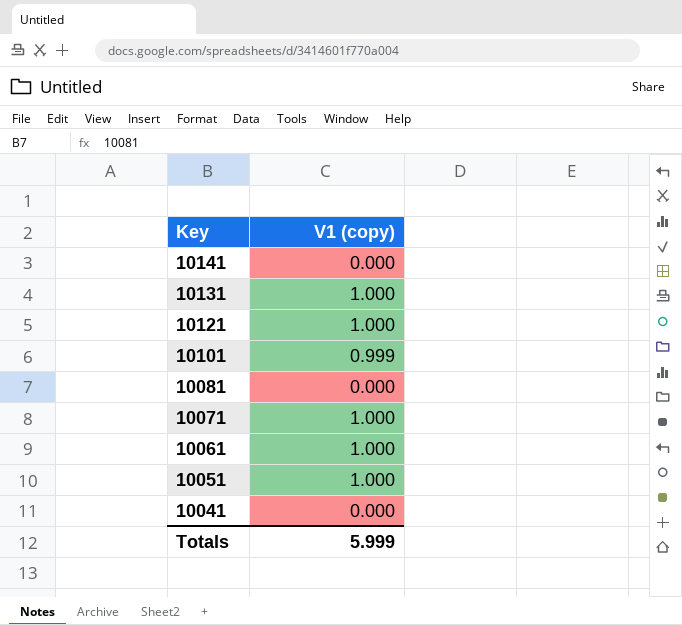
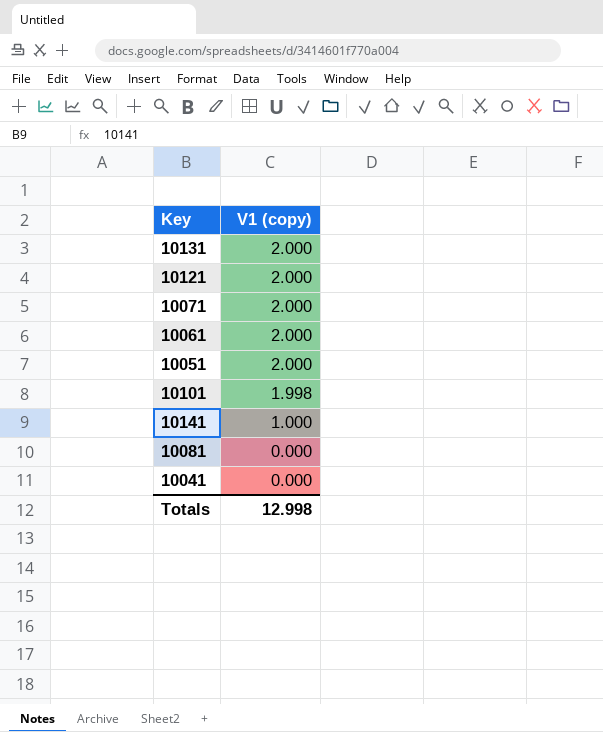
row order: Key descending -> V1 (copy) descending
10131 | V1 (copy): 1.000 -> 2.000
10121 | V1 (copy): 1.000 -> 2.000
10071 | V1 (copy): 1.000 -> 2.000
10061 | V1 (copy): 1.000 -> 2.000
10051 | V1 (copy): 1.000 -> 2.000
10101 | V1 (copy): 0.999 -> 1.998
10141 | V1 (copy): 0.000 -> 1.000
Totals | V1 (copy): 5.999 -> 12.998

